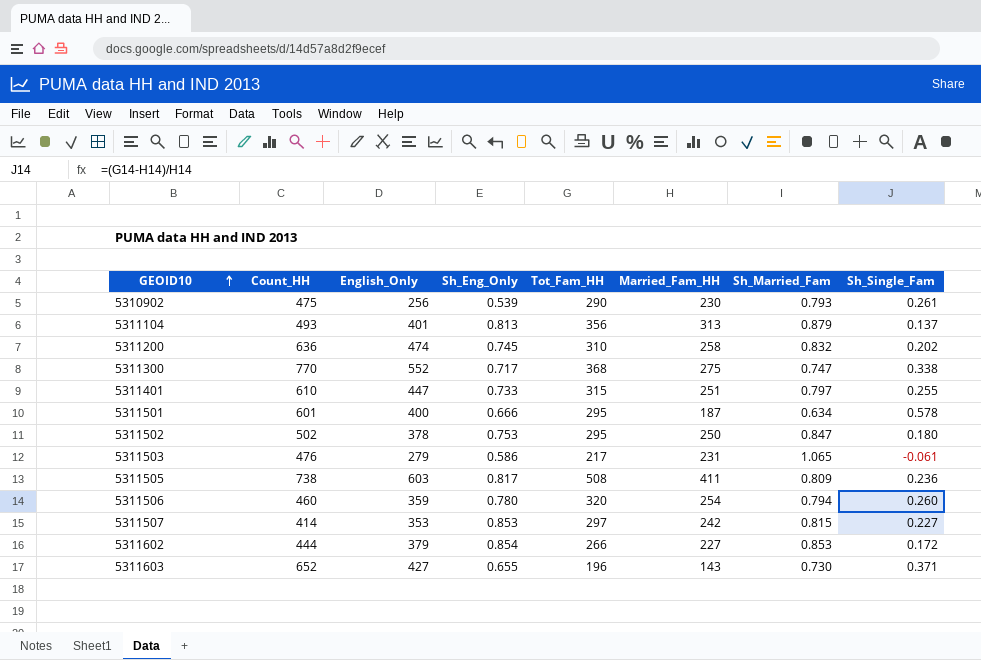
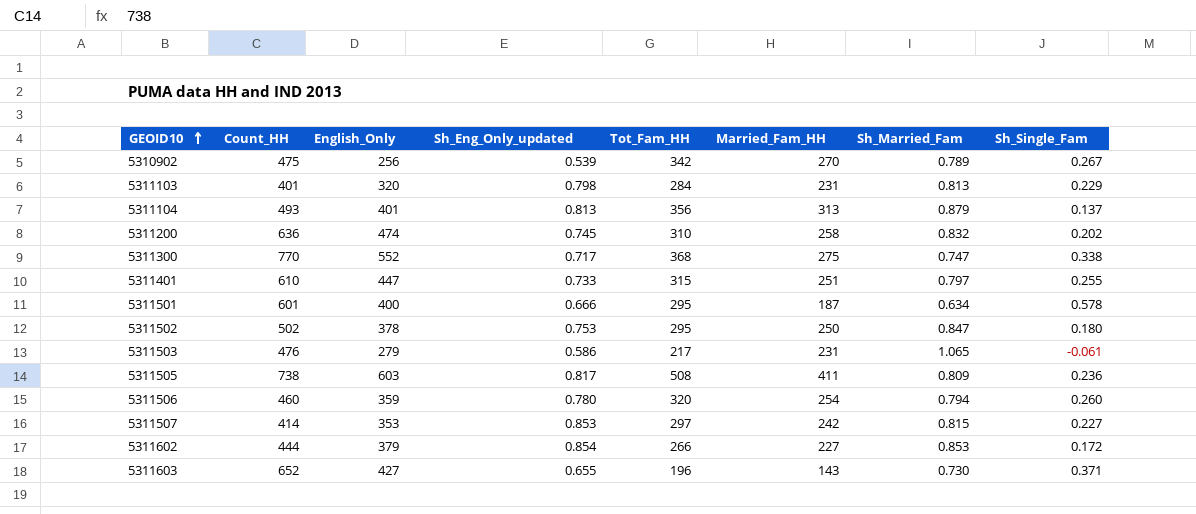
column name: Sh_Eng_Only -> Sh_Eng_Only_updated
5310902 | Tot_Fam_HH: 290 -> 342
5310902 | Married_Fam_HH: 230 -> 270
5310902 | Sh_Married_Fam: 0.793 -> 0.789
5310902 | Sh_Single_Fam: 0.261 -> 0.267
row 5311103: none -> 401 | 320 | 0.798 | 284 | 231 | 0.813 | 0.229

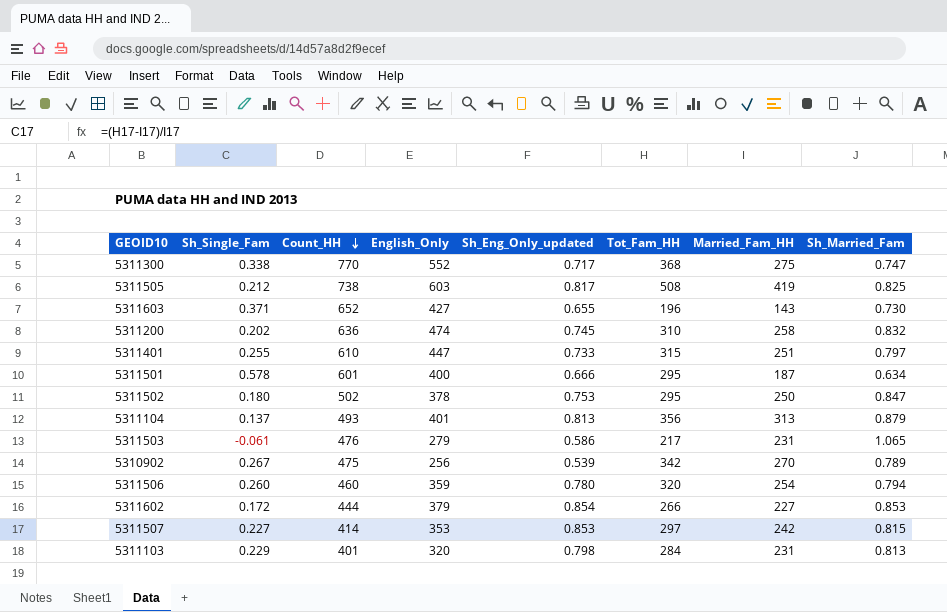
row order: GEOID10 ascending -> Count_HH descending
column Sh_Single_Fam | position: 8 -> 2
5311505 | Sh_Single_Fam: 0.236 -> 0.212
5311505 | Married_Fam_HH: 411 -> 419
5311505 | Sh_Married_Fam: 0.809 -> 0.825

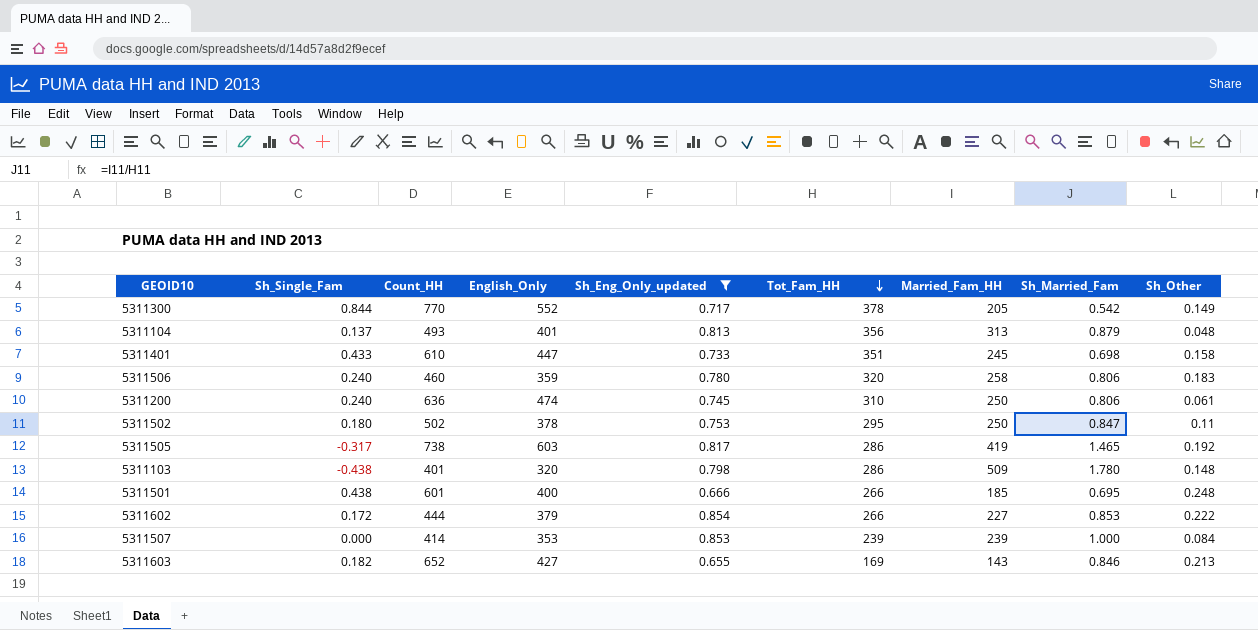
filter: none -> Sh_Eng_Only_updated >= 0.655
row order: Count_HH descending -> Tot_Fam_HH descending
column Sh_Other | position: none -> 9
5311300 | Sh_Single_Fam: 0.338 -> 0.844
5311300 | Tot_Fam_HH: 368 -> 378
5311300 | Married_Fam_HH: 275 -> 205
5311300 | Sh_Married_Fam: 0.747 -> 0.542
5311401 | Sh_Single_Fam: 0.255 -> 0.433
5311401 | Tot_Fam_HH: 315 -> 351
5311401 | Married_Fam_HH: 251 -> 245
5311401 | Sh_Married_Fam: 0.797 -> 0.698
5311506 | Sh_Single_Fam: 0.260 -> 0.240
5311506 | Married_Fam_HH: 254 -> 258
5311506 | Sh_Married_Fam: 0.794 -> 0.806
5311200 | Sh_Single_Fam: 0.202 -> 0.240
5311200 | Married_Fam_HH: 258 -> 250
5311200 | Sh_Married_Fam: 0.832 -> 0.806
5311505 | Sh_Single_Fam: 0.212 -> -0.317
5311505 | Tot_Fam_HH: 508 -> 286
5311505 | Sh_Married_Fam: 0.825 -> 1.465
5311103 | Sh_Single_Fam: 0.229 -> -0.438
5311103 | Tot_Fam_HH: 284 -> 286
5311103 | Married_Fam_HH: 231 -> 509
5311103 | Sh_Married_Fam: 0.813 -> 1.780
5311501 | Sh_Single_Fam: 0.578 -> 0.438
5311501 | Tot_Fam_HH: 295 -> 266
5311501 | Married_Fam_HH: 187 -> 185
5311501 | Sh_Married_Fam: 0.634 -> 0.695
5311507 | Sh_Single_Fam: 0.227 -> 0.000
5311507 | Tot_Fam_HH: 297 -> 239
5311507 | Married_Fam_HH: 242 -> 239
5311507 | Sh_Married_Fam: 0.815 -> 1.000
5311603 | Sh_Single_Fam: 0.371 -> 0.182
5311603 | Tot_Fam_HH: 196 -> 169
5311603 | Sh_Married_Fam: 0.730 -> 0.846

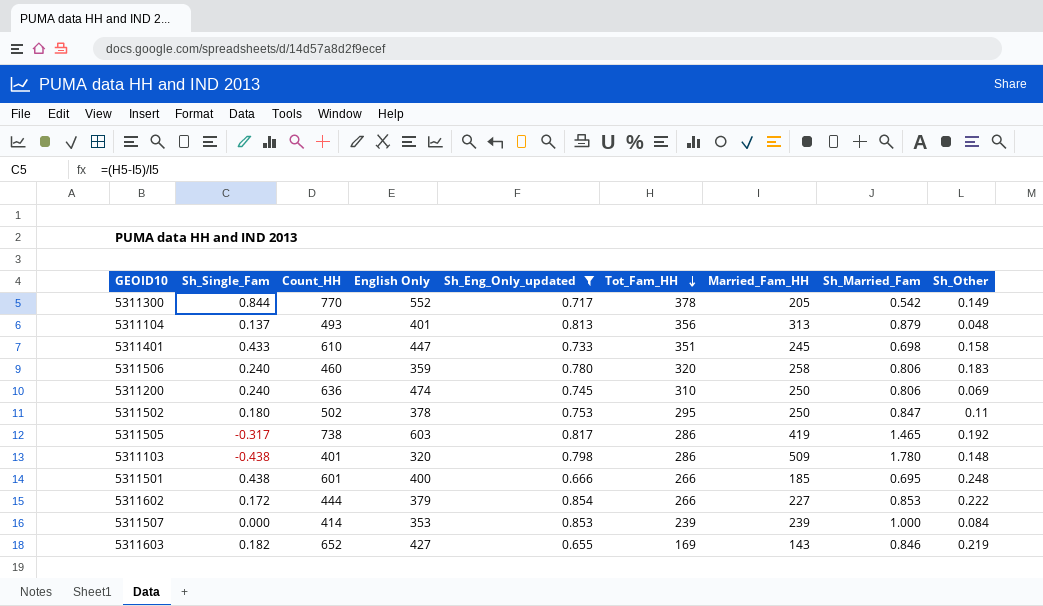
column name: English_Only -> English Only
5311200 | Sh_Other: 0.061 -> 0.069
5311603 | Sh_Other: 0.213 -> 0.219

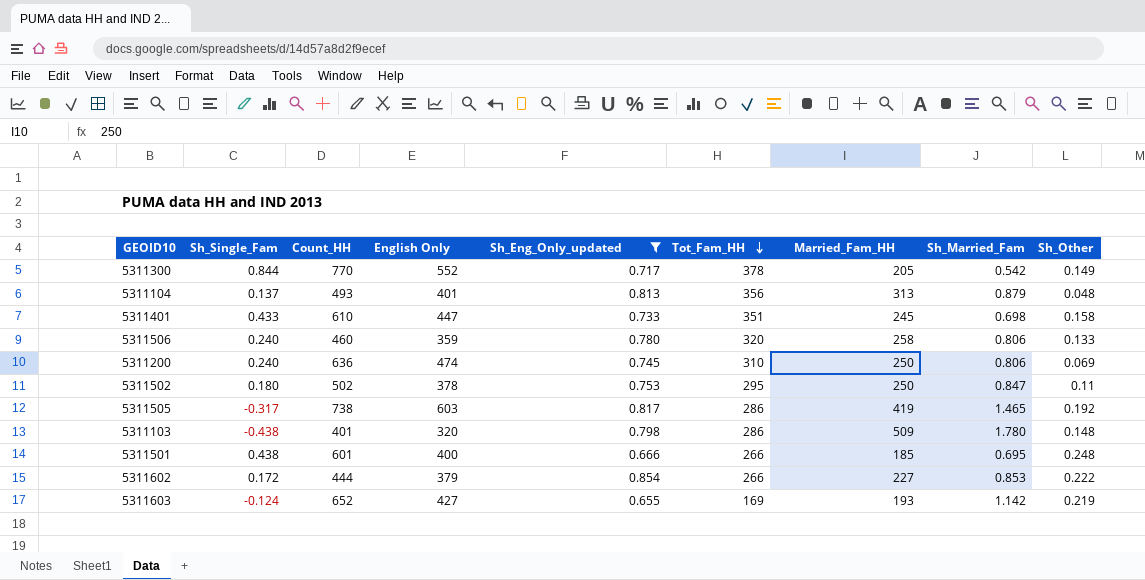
row 5311507: 0.000 | 414 | 353 | 0.853 | 239 | 239 | 1.000 | 0.084 -> none
5311506 | Sh_Other: 0.183 -> 0.133
5311603 | Sh_Single_Fam: 0.182 -> -0.124
5311603 | Married_Fam_HH: 143 -> 193
5311603 | Sh_Married_Fam: 0.846 -> 1.142

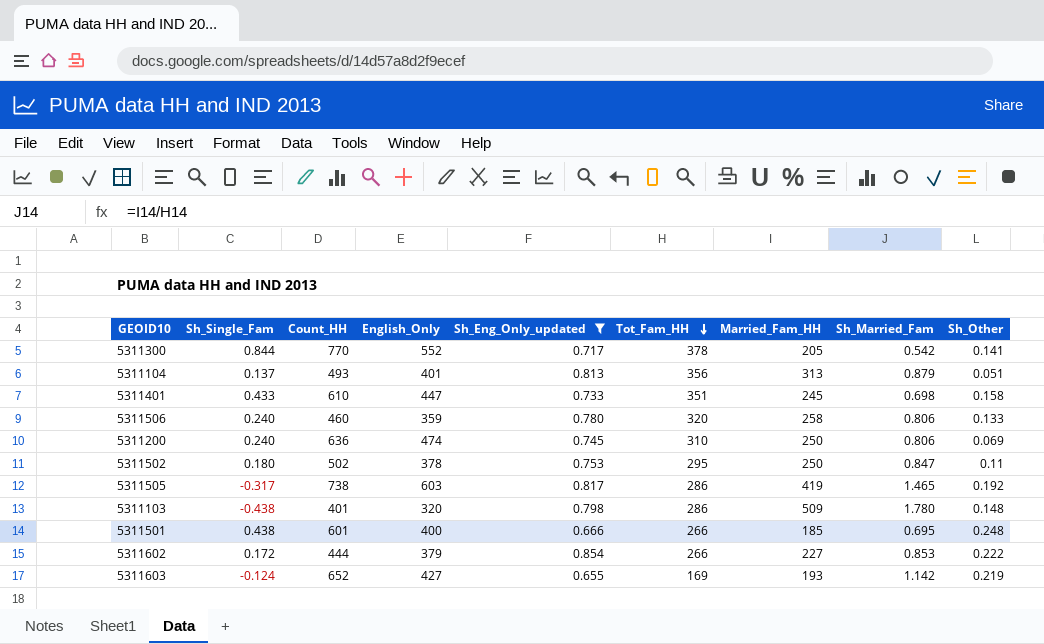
column name: English Only -> English_Only
5311300 | Sh_Other: 0.149 -> 0.141
5311104 | Sh_Other: 0.048 -> 0.051

